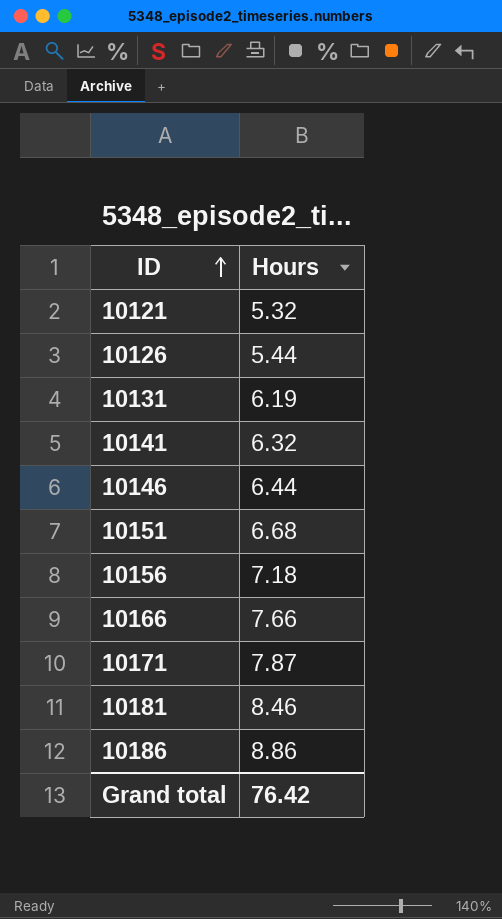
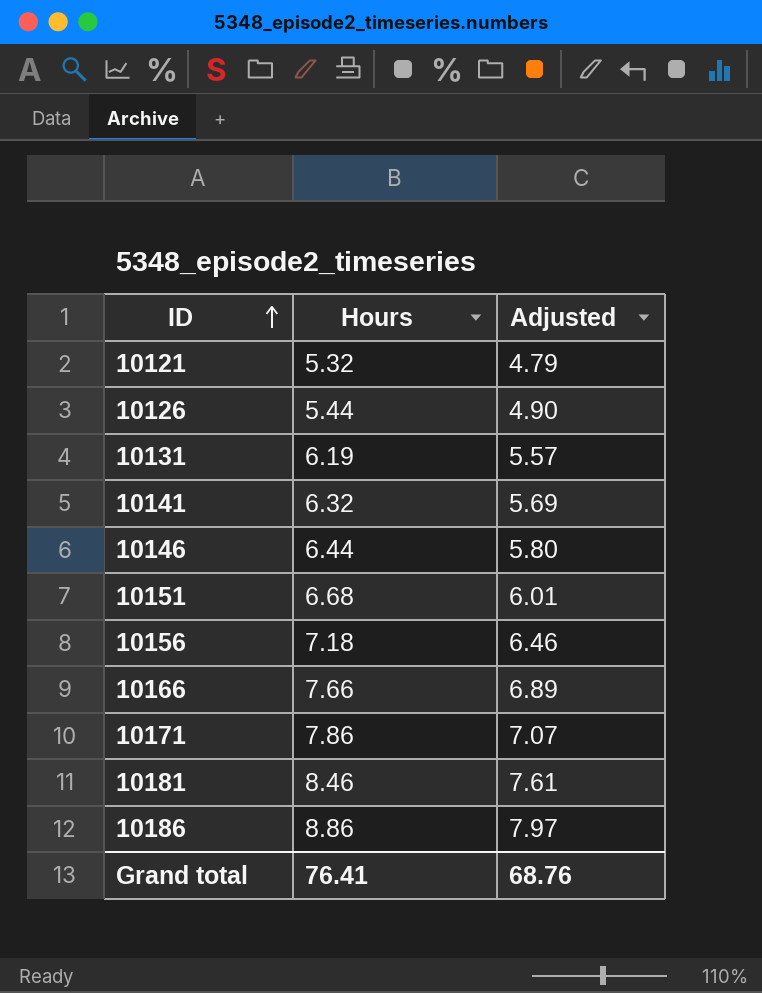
column Adjusted | formula: none -> [Hours] * 0.9
10171 | Hours: 7.87 -> 7.86
Grand total | Hours: 76.42 -> 76.41

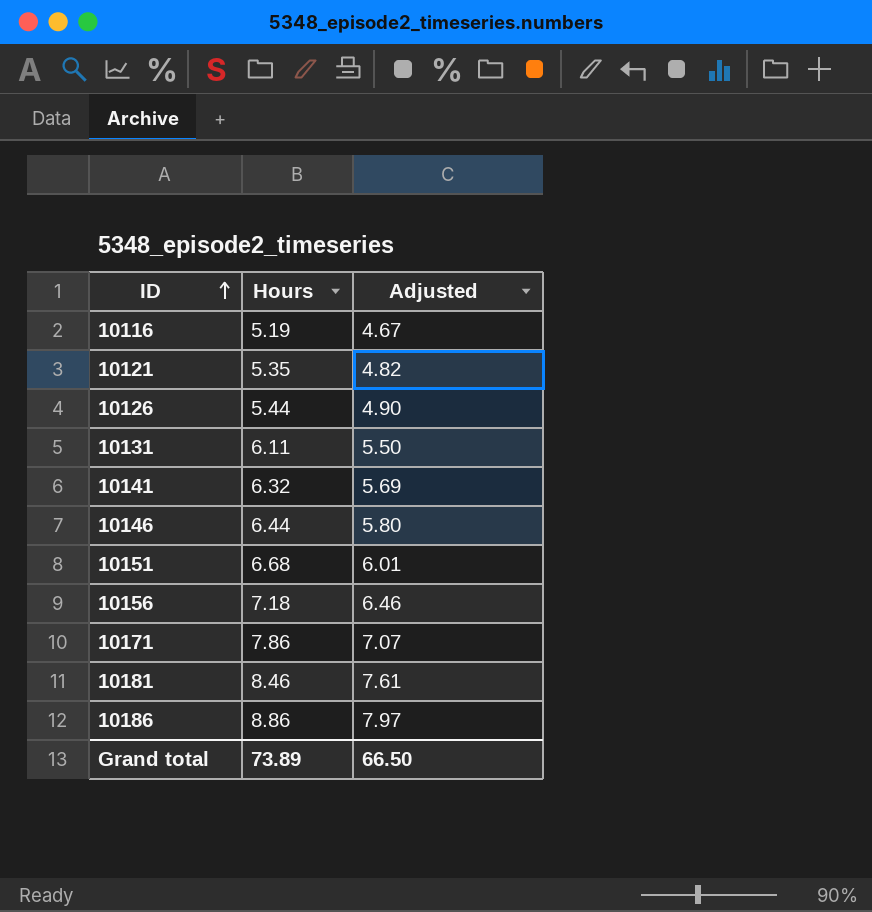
row 10166: 7.66 | 6.89 -> none
row 10116: none -> 5.19 | 4.67
10121 | Hours: 5.32 -> 5.35
10121 | Adjusted: 4.79 -> 4.82
10131 | Hours: 6.19 -> 6.11
10131 | Adjusted: 5.57 -> 5.50
Grand total | Hours: 76.41 -> 73.89
Grand total | Adjusted: 68.76 -> 66.50

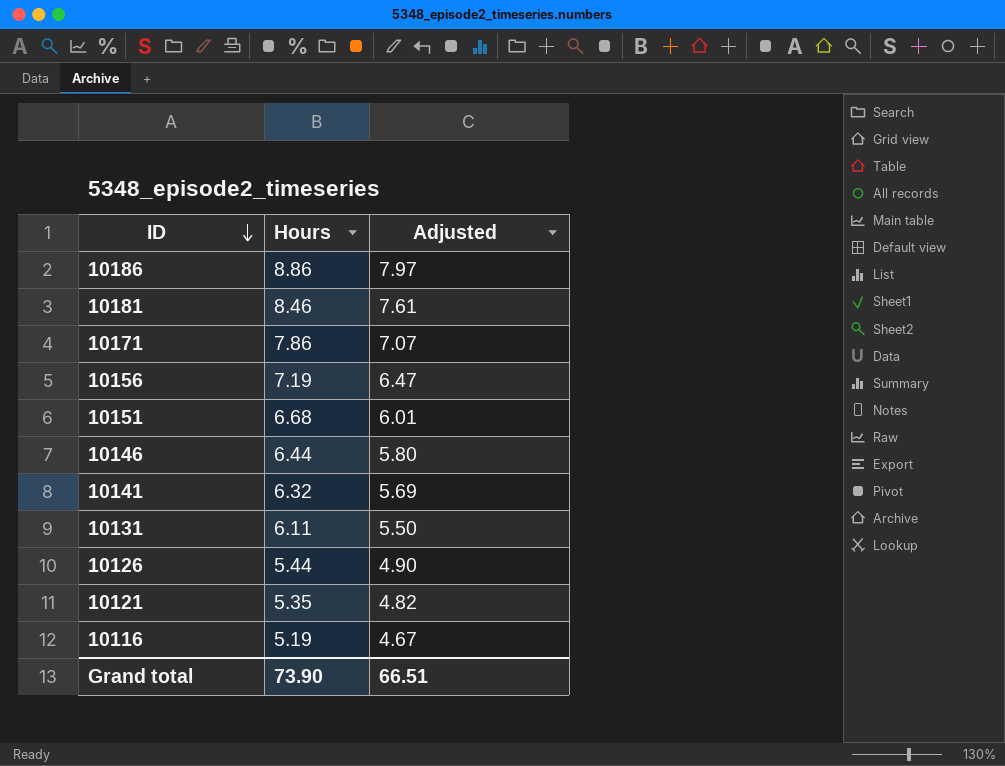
row order: ID ascending -> ID descending
10156 | Hours: 7.18 -> 7.19
10156 | Adjusted: 6.46 -> 6.47
Grand total | Hours: 73.89 -> 73.90
Grand total | Adjusted: 66.50 -> 66.51

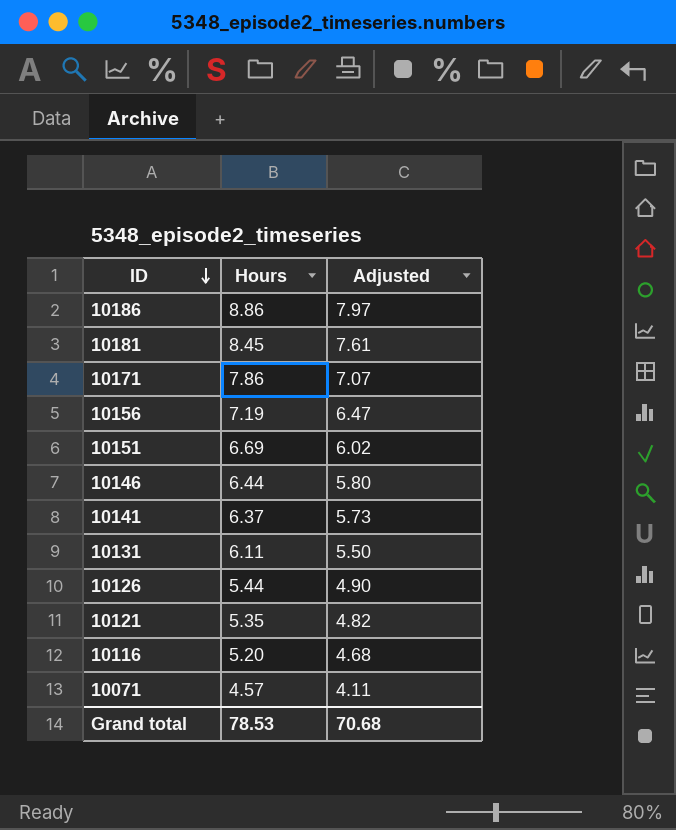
10181 | Hours: 8.46 -> 8.45
10151 | Hours: 6.68 -> 6.69
10151 | Adjusted: 6.01 -> 6.02
10141 | Hours: 6.32 -> 6.37
10141 | Adjusted: 5.69 -> 5.73
10116 | Hours: 5.19 -> 5.20
10116 | Adjusted: 4.67 -> 4.68
row 10071: none -> 4.57 | 4.11
Grand total | Hours: 73.90 -> 78.53
Grand total | Adjusted: 66.51 -> 70.68

